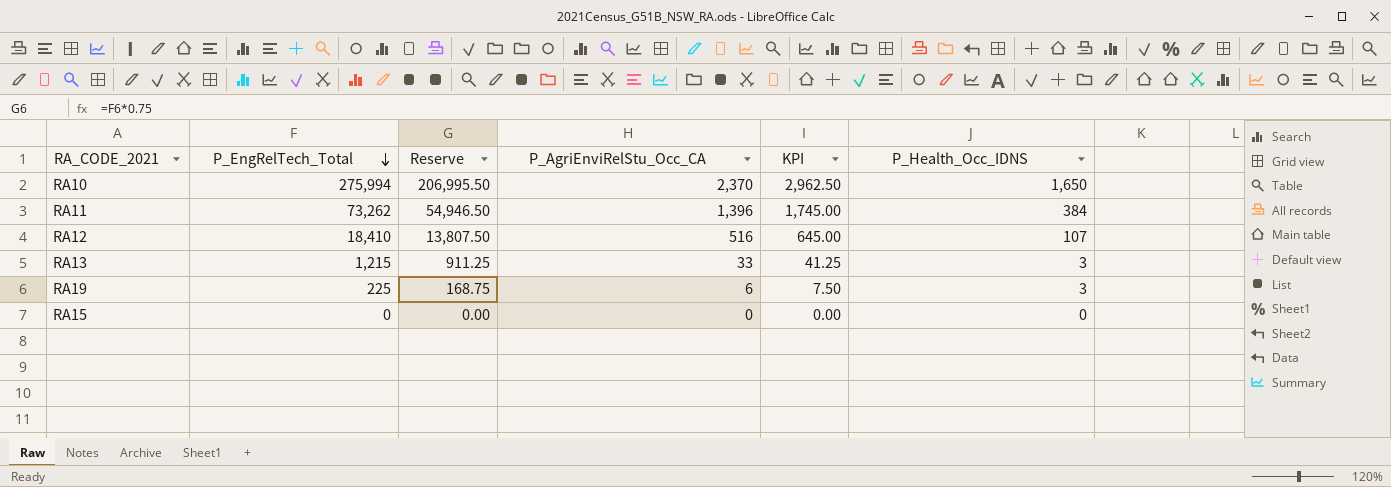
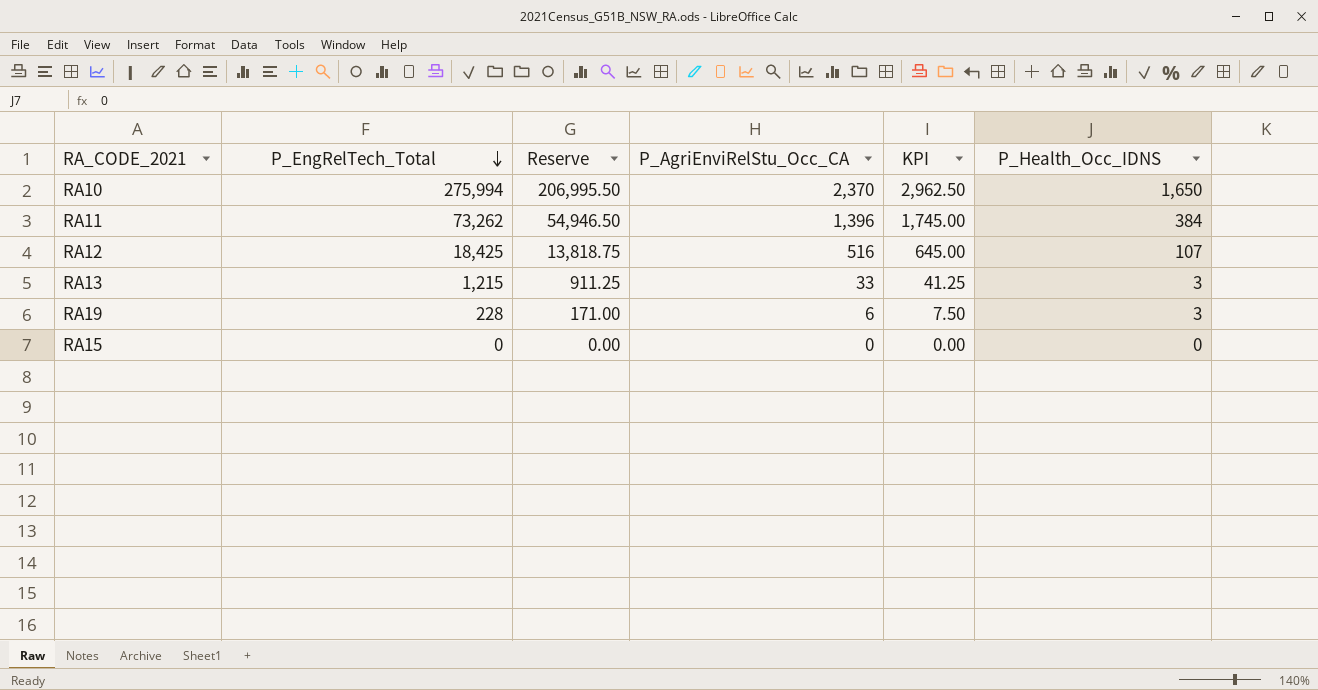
RA12 | P_EngRelTech_Total: 18,410 -> 18,425
RA12 | Reserve: 13,807.50 -> 13,818.75
RA19 | P_EngRelTech_Total: 225 -> 228
RA19 | Reserve: 168.75 -> 171.00

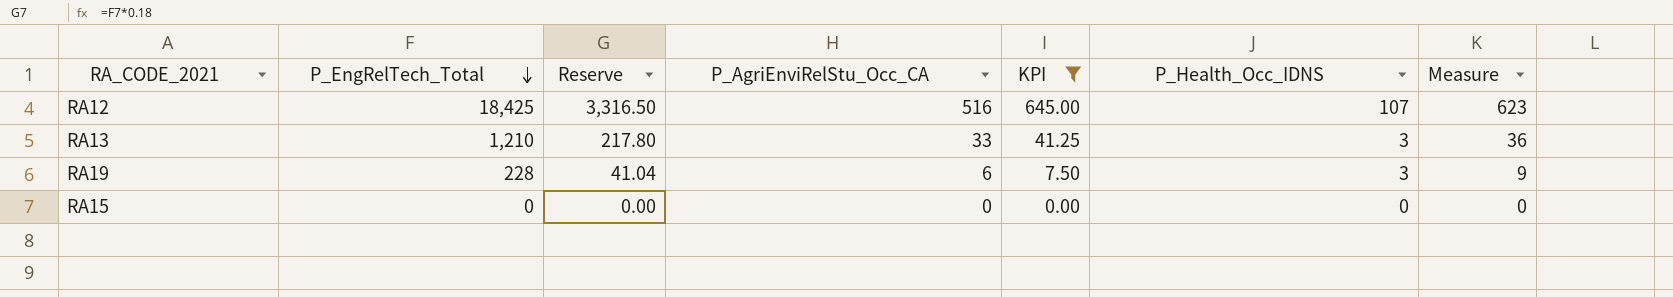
filter: none -> KPI <= 645.00
column Reserve | formula: [P_EngRelTech_Total] * 0.75 -> [P_EngRelTech_Total] * 0.18
column Measure | formula: none -> [P_AgriEnviRelStu_Occ_CA] + [P_Health_Occ_IDNS]
RA13 | P_EngRelTech_Total: 1,215 -> 1,210

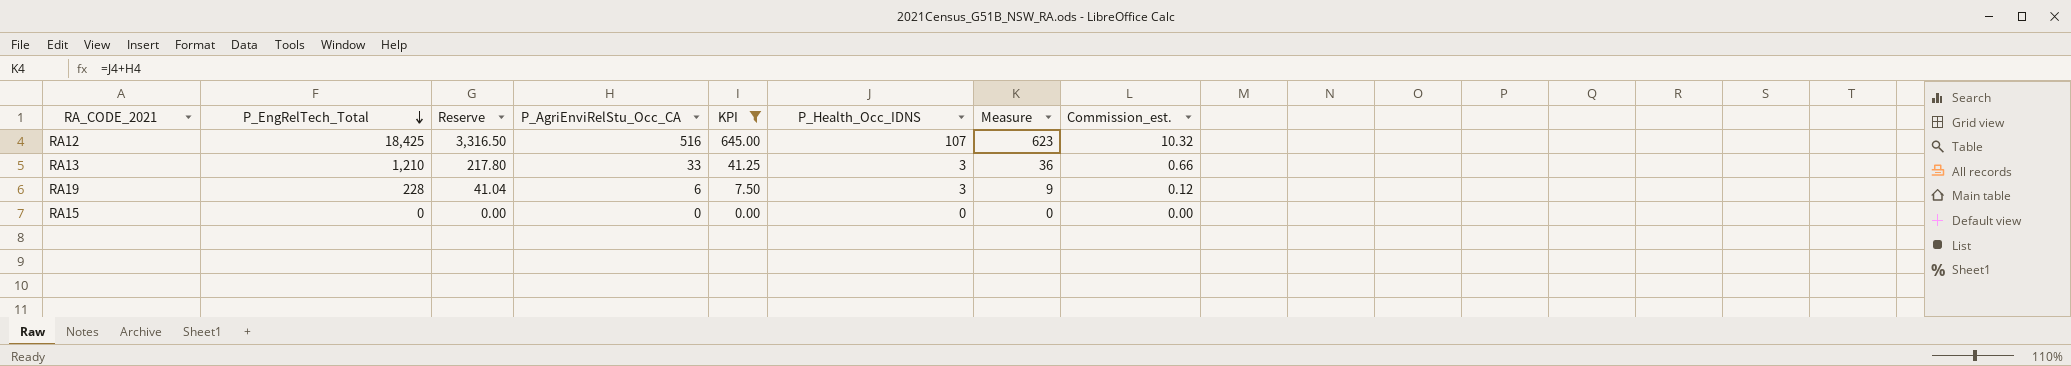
column Commission_est. | formula: none -> [P_AgriEnviRelStu_Occ_CA] * 0.02

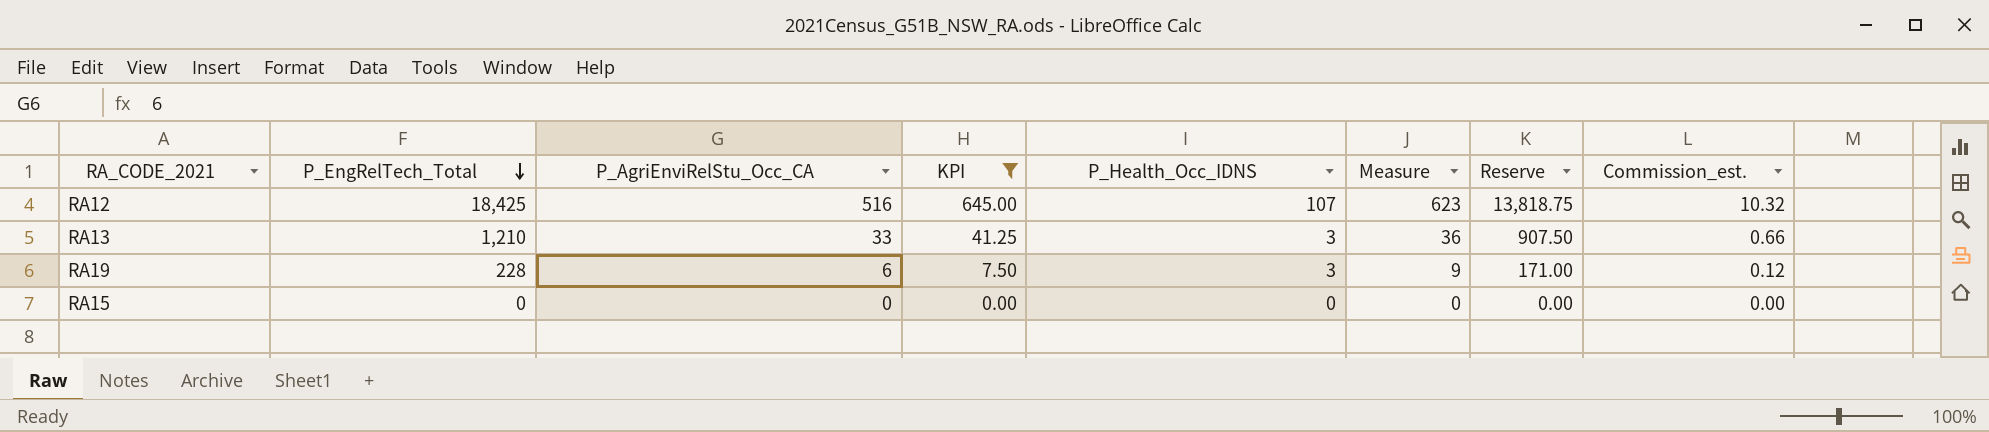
column Reserve | formula: [P_EngRelTech_Total] * 0.18 -> [P_EngRelTech_Total] * 0.75
column Reserve | position: 3 -> 7

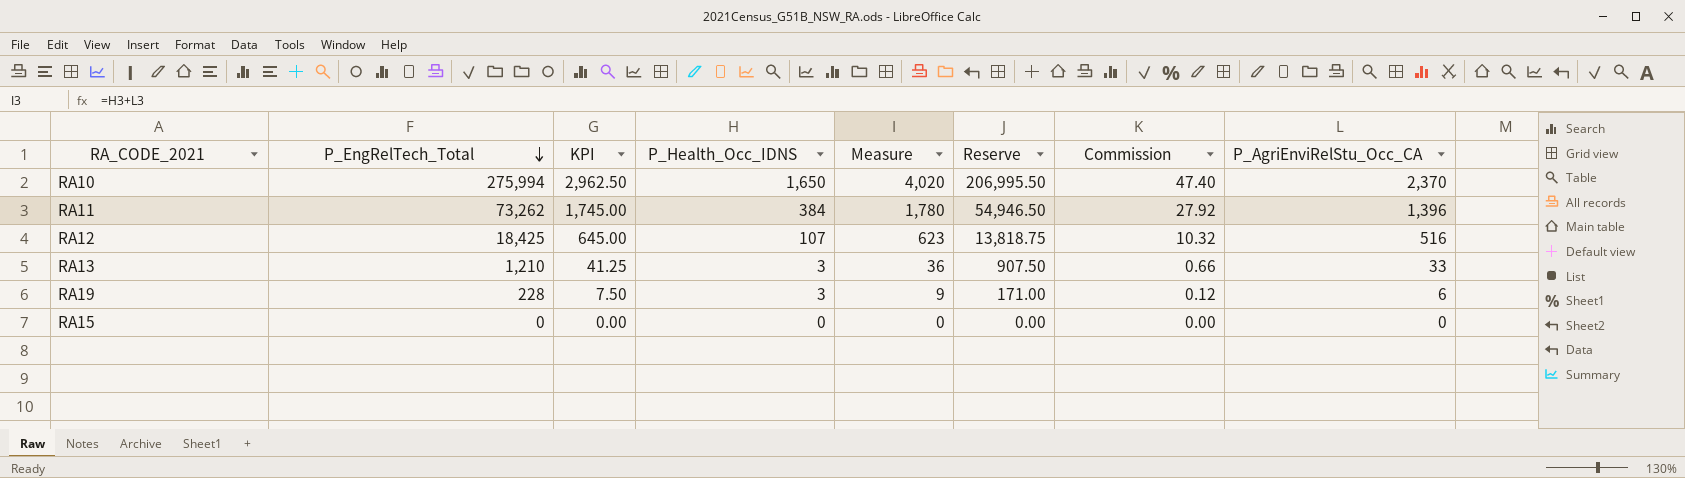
filter: KPI <= 645.00 -> none
column name: Commission_est. -> Commission
column P_AgriEnviRelStu_Occ_CA | position: 3 -> 8

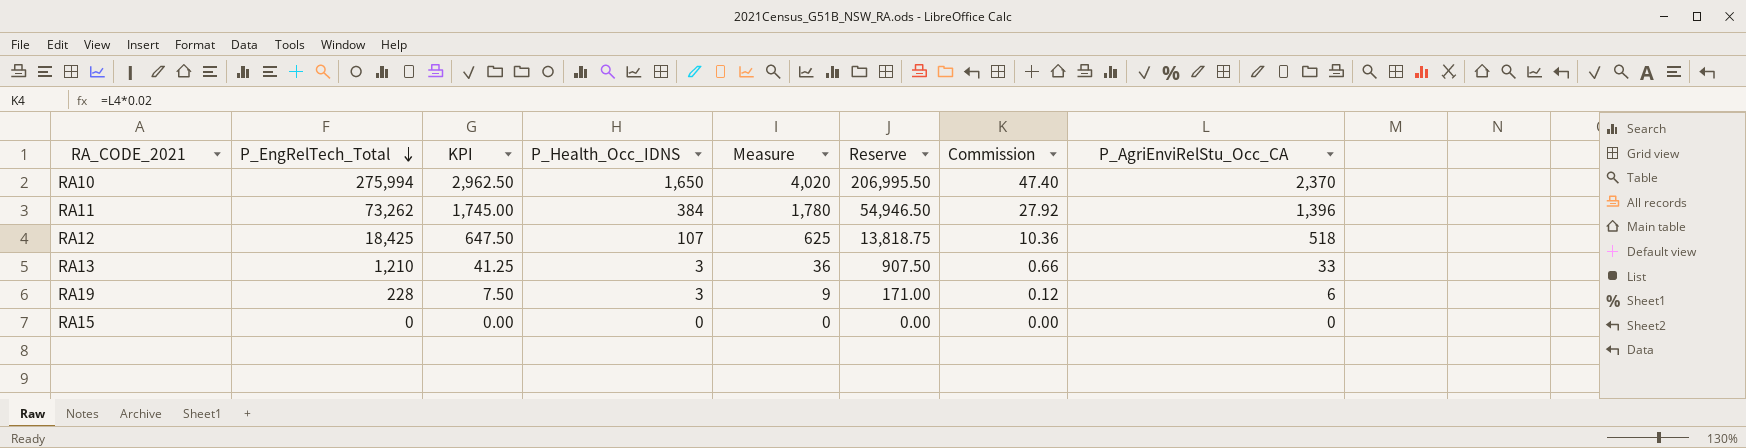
RA12 | KPI: 645.00 -> 647.50
RA12 | Measure: 623 -> 625
RA12 | Commission: 10.32 -> 10.36
RA12 | P_AgriEnviRelStu_Occ_CA: 516 -> 518

